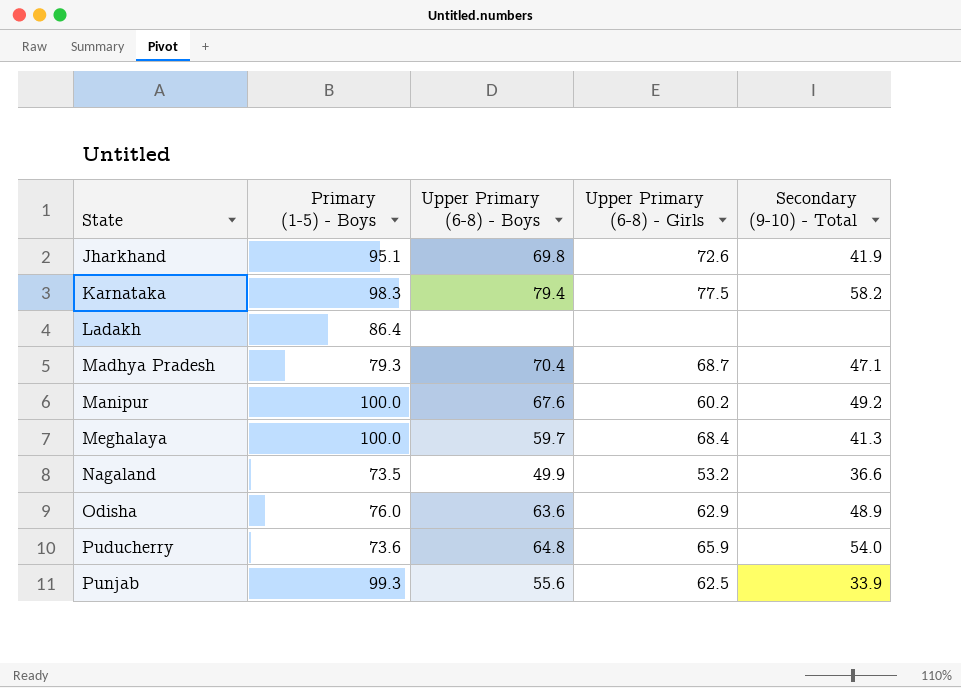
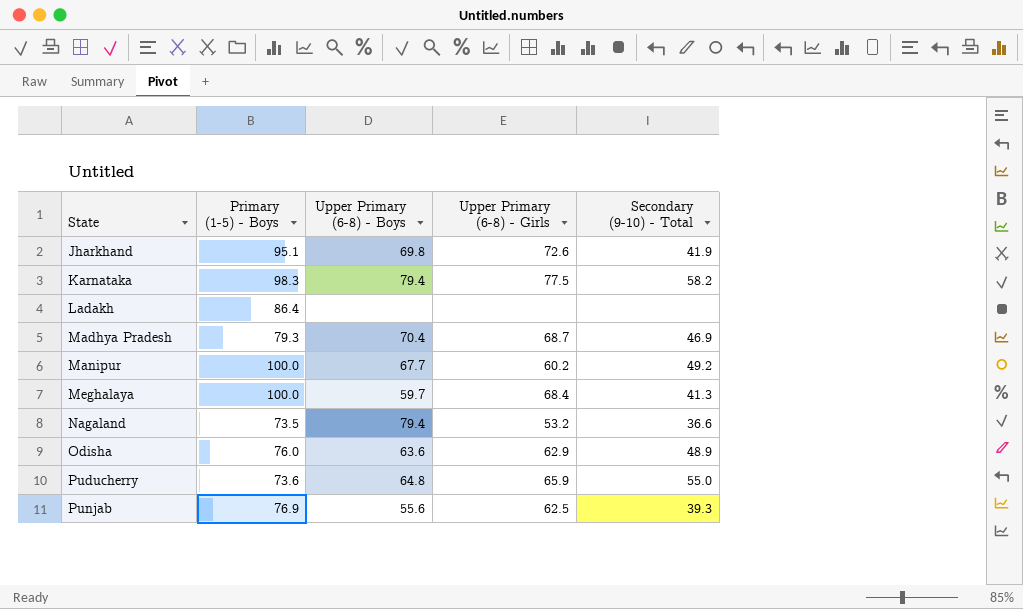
Madhya Pradesh | Secondary (9-10) - Total: 47.1 -> 46.9
Manipur | Upper Primary (6-8) - Boys: 67.6 -> 67.7
Nagaland | Upper Primary (6-8) - Boys: 49.9 -> 79.4
Puducherry | Secondary (9-10) - Total: 54.0 -> 55.0
Punjab | Primary (1-5) - Boys: 99.3 -> 76.9
Punjab | Secondary (9-10) - Total: 33.9 -> 39.3

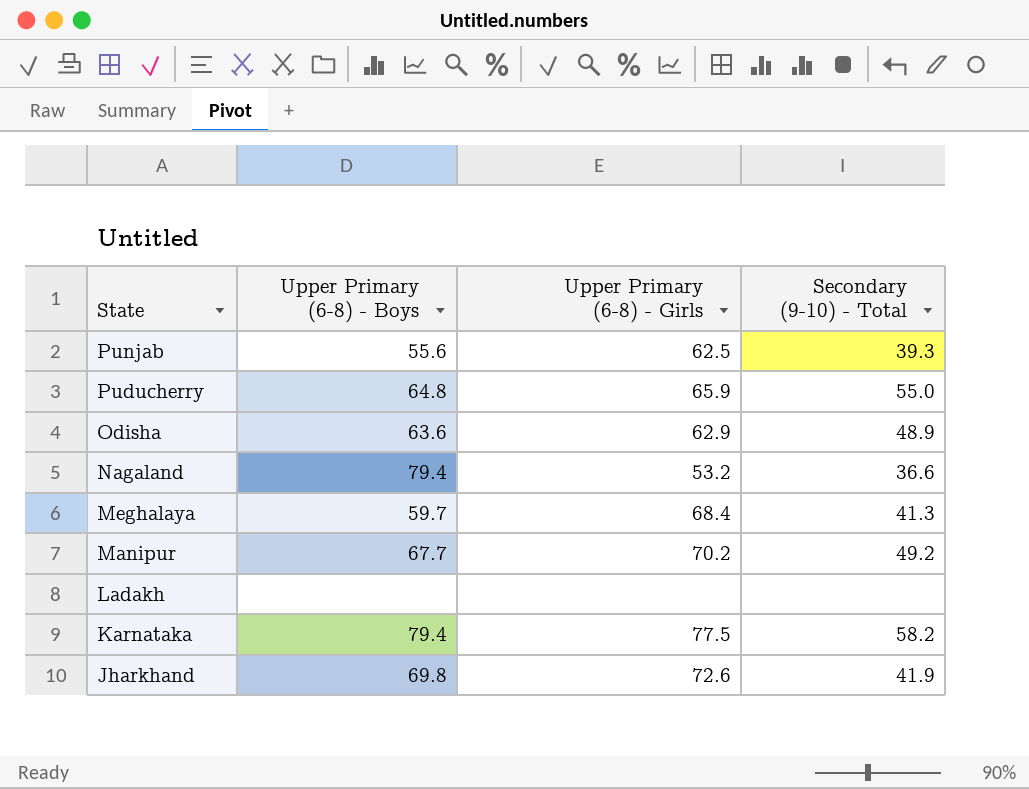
row order: State ascending -> State descending
column Primary (1-5) - Boys | position: 2 -> none
row Madhya Pradesh: 79.3 | 70.4 | 68.7 | 46.9 -> none
Manipur | Upper Primary (6-8) - Girls: 60.2 -> 70.2

